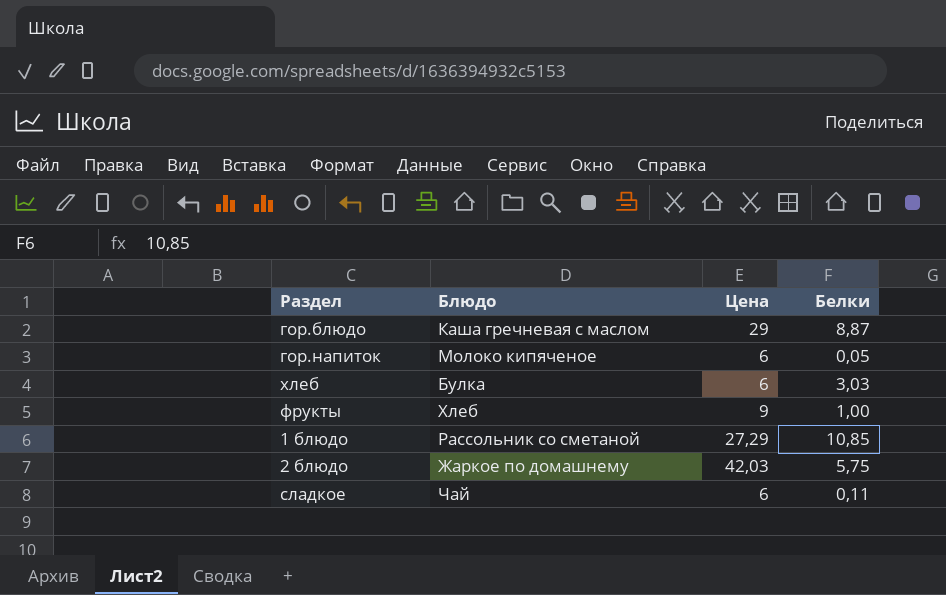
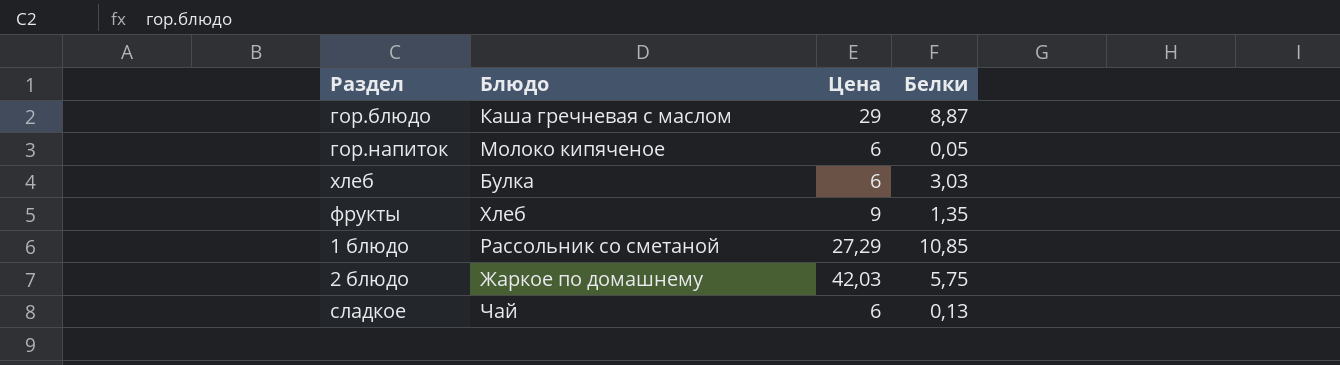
фрукты | Белки: 1,00 -> 1,35
сладкое | Белки: 0,11 -> 0,13

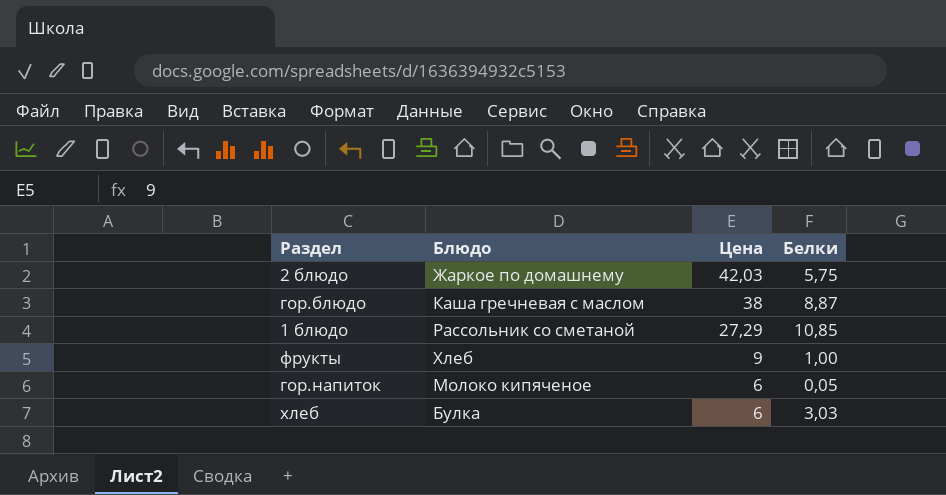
row order: none -> Цена descending
row сладкое: Чай | 6 | 0,13 -> none
гор.блюдо | Цена: 29 -> 38
фрукты | Белки: 1,35 -> 1,00

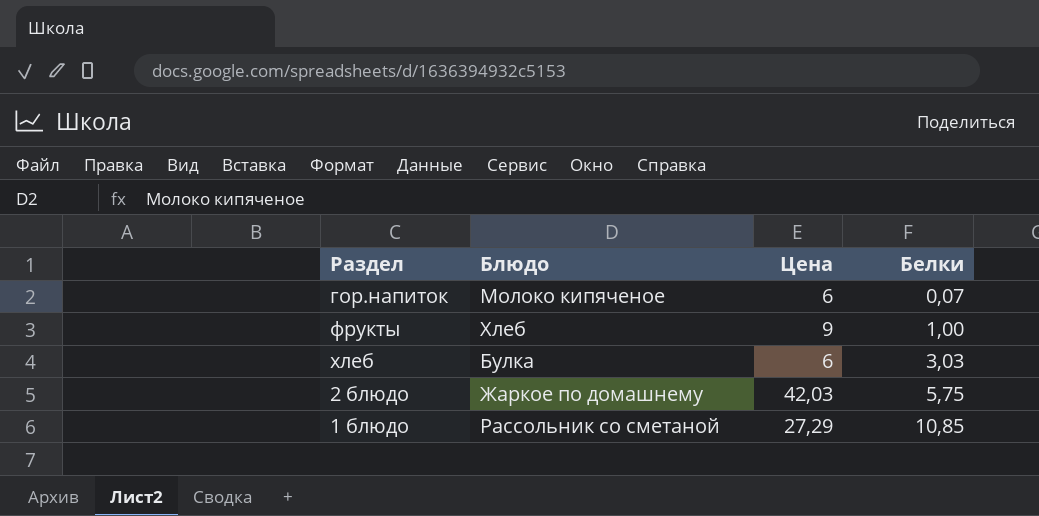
row order: Цена descending -> Белки ascending
row гор.блюдо: Каша гречневая с маслом | 38 | 8,87 -> none
гор.напиток | Белки: 0,05 -> 0,07

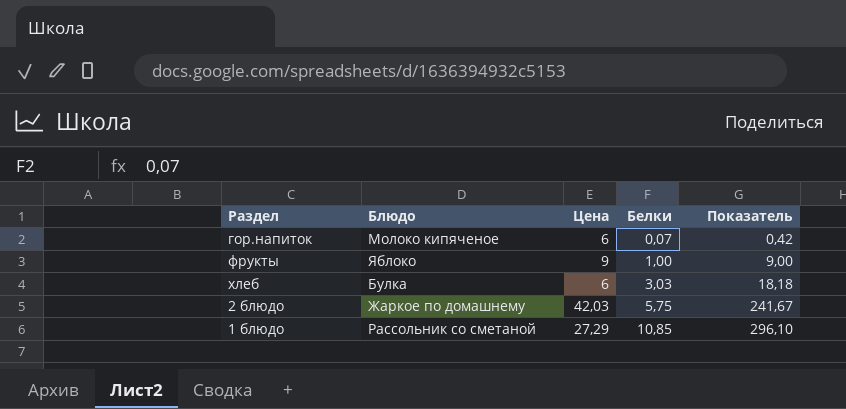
column Показатель | formula: none -> [Цена] * [Белки]
фрукты | Блюдо: Хлеб -> Яблоко

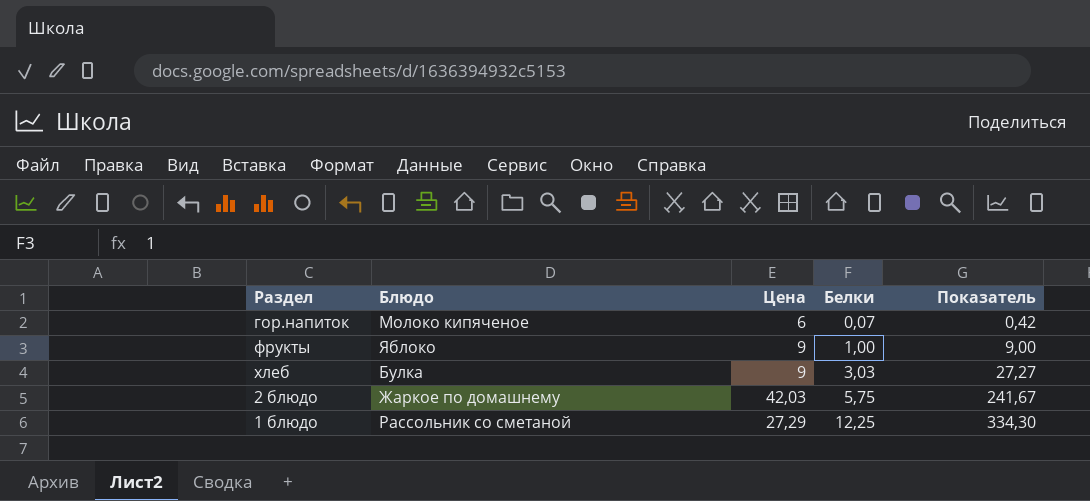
хлеб | Цена: 6 -> 9
хлеб | Показатель: 18,18 -> 27,27
1 блюдо | Белки: 10,85 -> 12,25
1 блюдо | Показатель: 296,10 -> 334,30

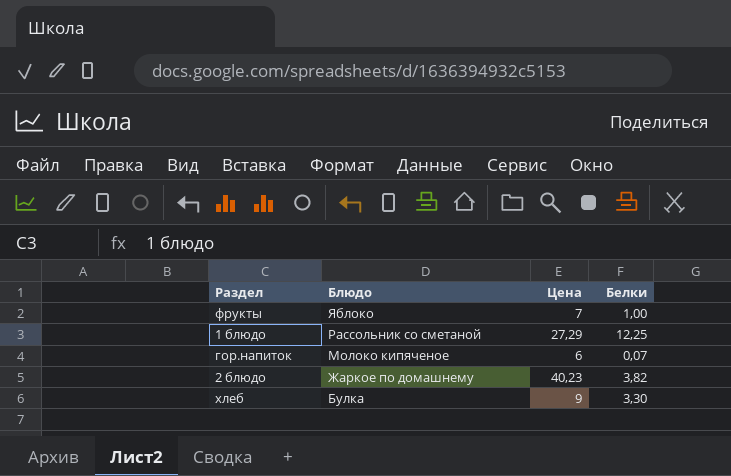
row order: Белки ascending -> Блюдо descending
column Показатель | formula: [Цена] * [Белки] -> none
фрукты | Цена: 9 -> 7
2 блюдо | Цена: 42,03 -> 40,23
2 блюдо | Белки: 5,75 -> 3,82
хлеб | Белки: 3,03 -> 3,30

